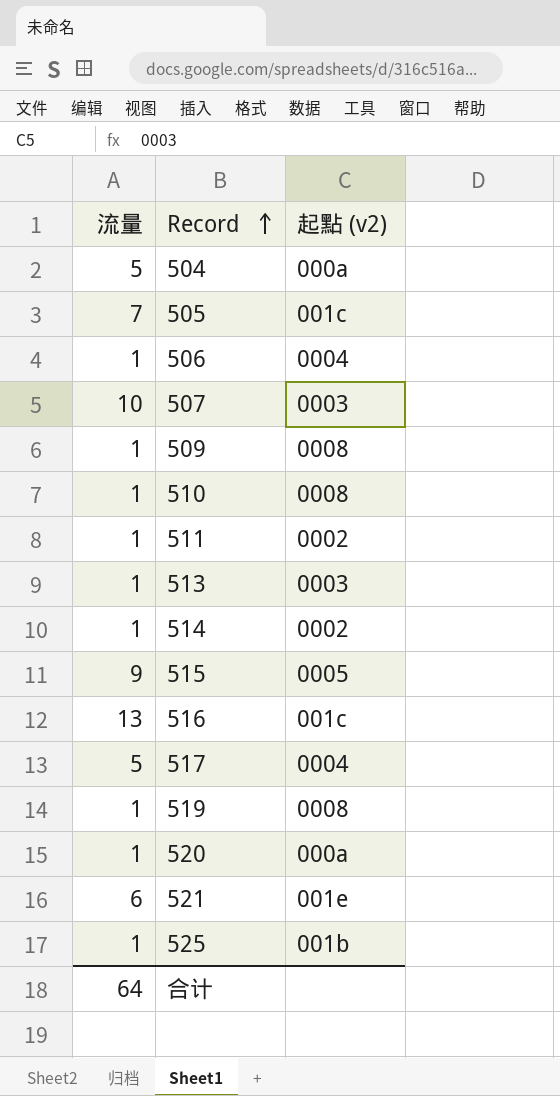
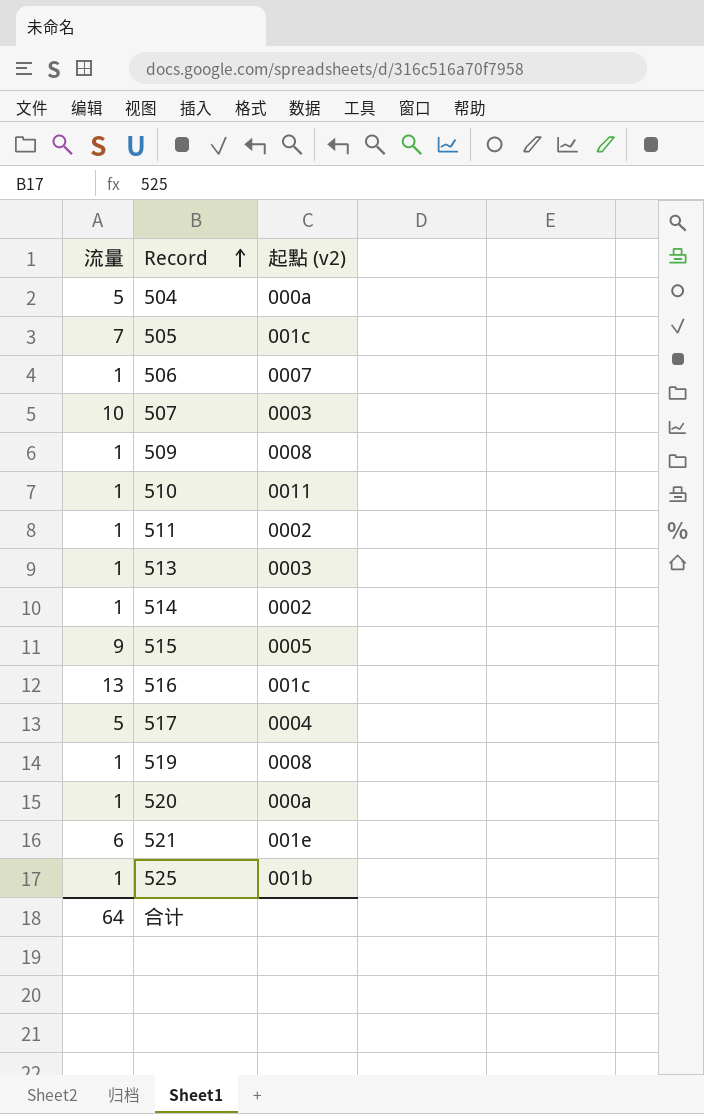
506 | 起點 (v2): 0004 -> 0007
510 | 起點 (v2): 0008 -> 0011

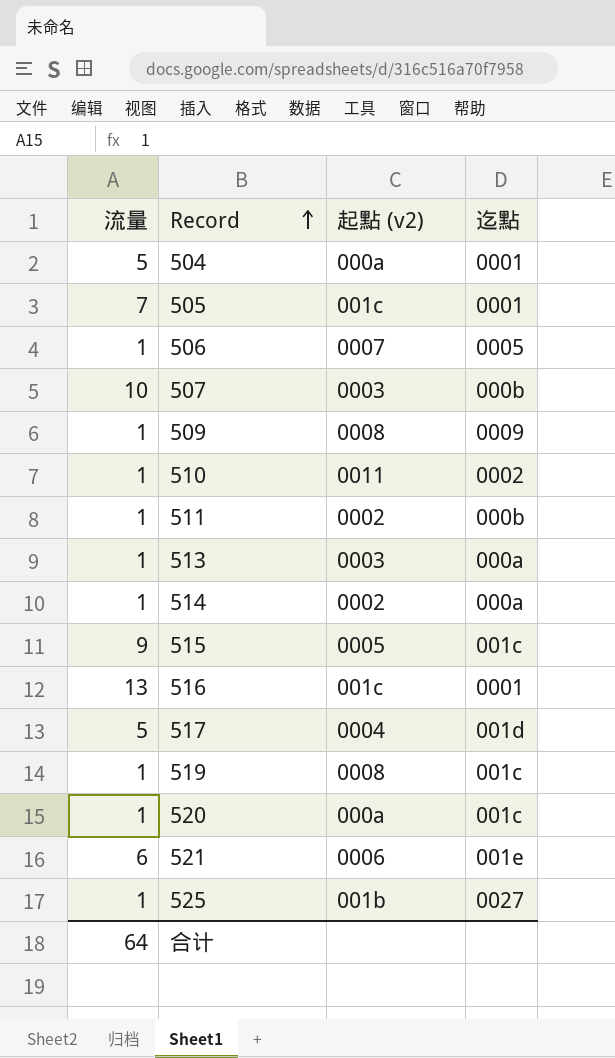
column 迄點 | position: none -> 4
521 | 起點 (v2): 001e -> 0006

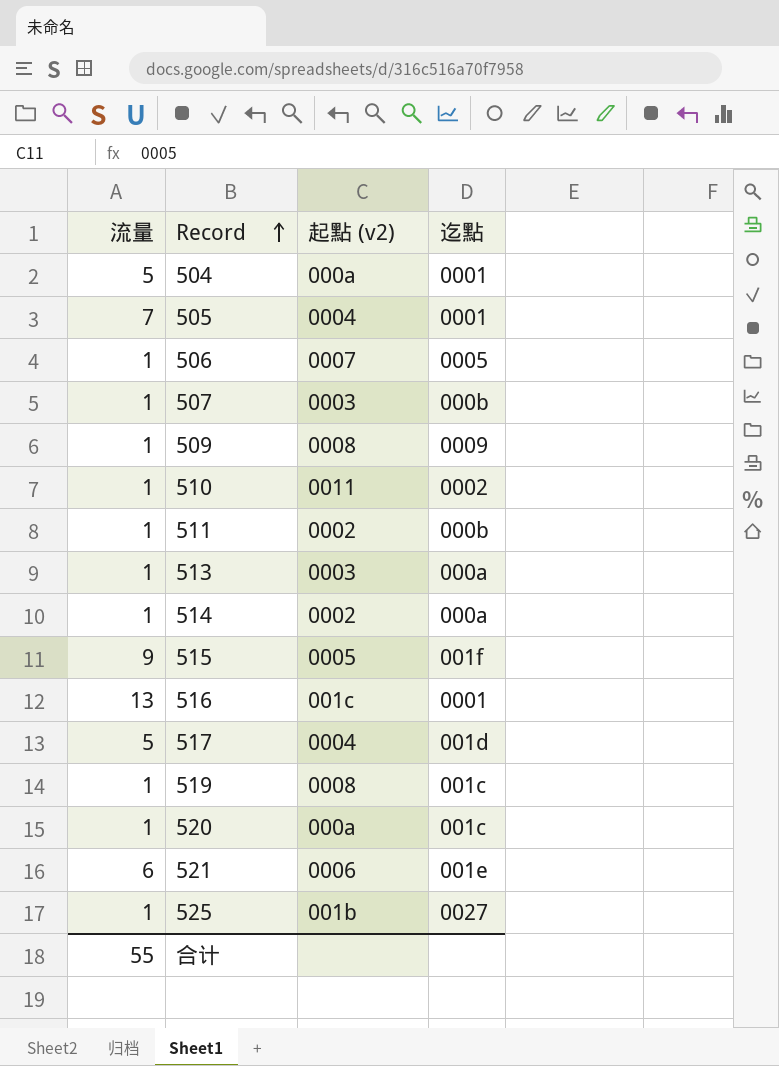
505 | 起點 (v2): 001c -> 0004
507 | 流量: 10 -> 1
515 | 迄點: 001c -> 001f
合计 | 流量: 64 -> 55

